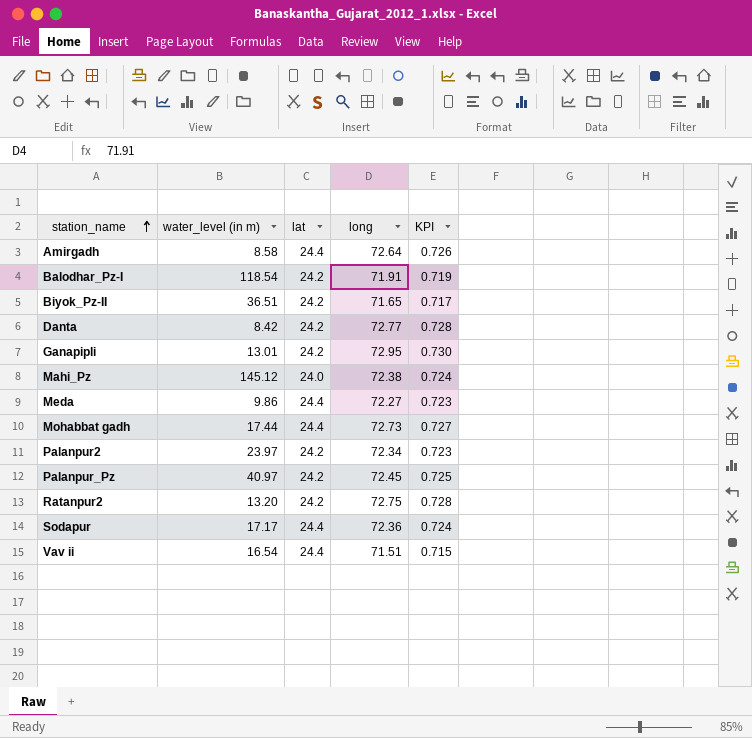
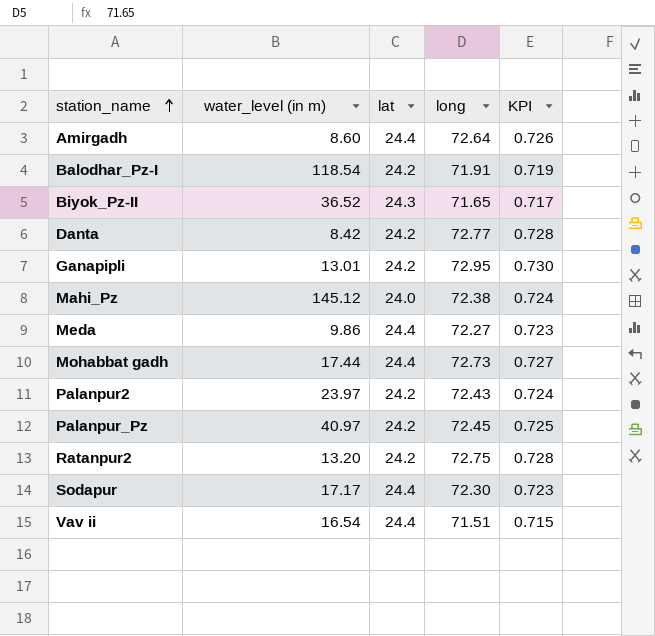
Amirgadh | water_level (in m): 8.58 -> 8.60
Biyok_Pz-II | water_level (in m): 36.51 -> 36.52
Biyok_Pz-II | lat: 24.2 -> 24.3
Palanpur2 | long: 72.34 -> 72.43
Palanpur2 | KPI: 0.723 -> 0.724
Sodapur | long: 72.36 -> 72.30
Sodapur | KPI: 0.724 -> 0.723

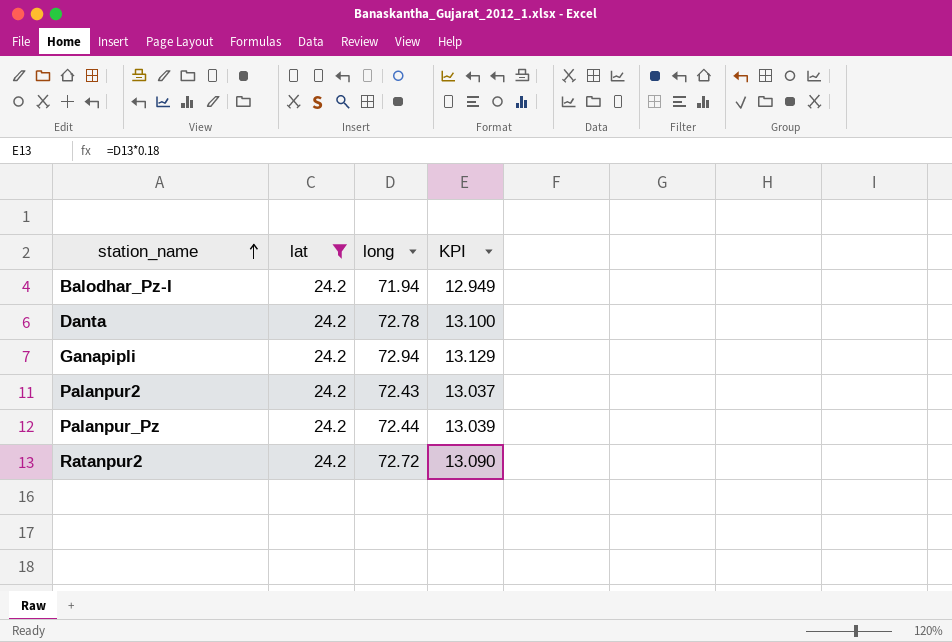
filter: none -> lat = 24.2
column water_level (in m) | position: 2 -> none
column KPI | formula: [long] * 0.01 -> [long] * 0.18
Balodhar_Pz-I | long: 71.91 -> 71.94
Danta | long: 72.77 -> 72.78
Ganapipli | long: 72.95 -> 72.94
Palanpur_Pz | long: 72.45 -> 72.44
Ratanpur2 | long: 72.75 -> 72.72

